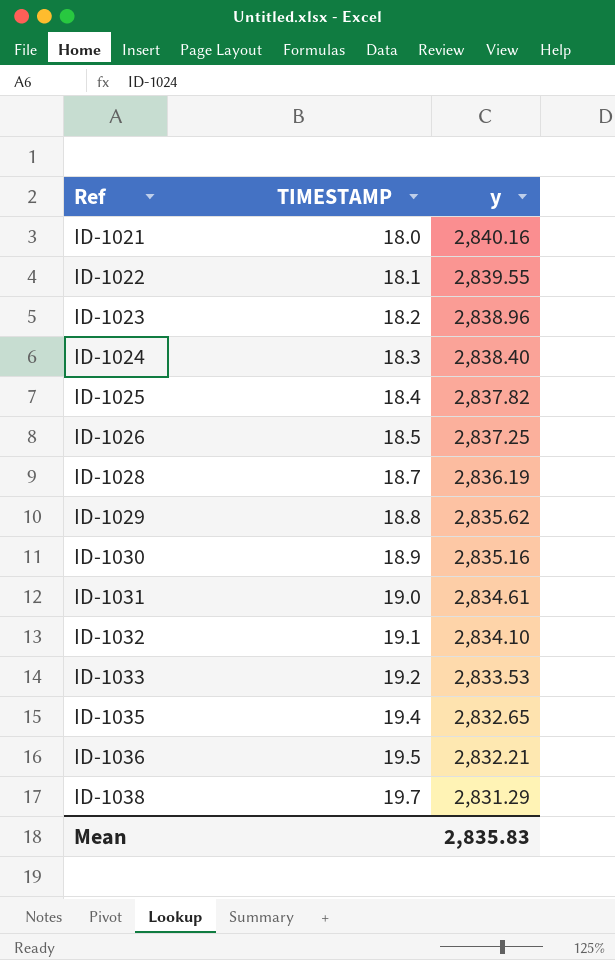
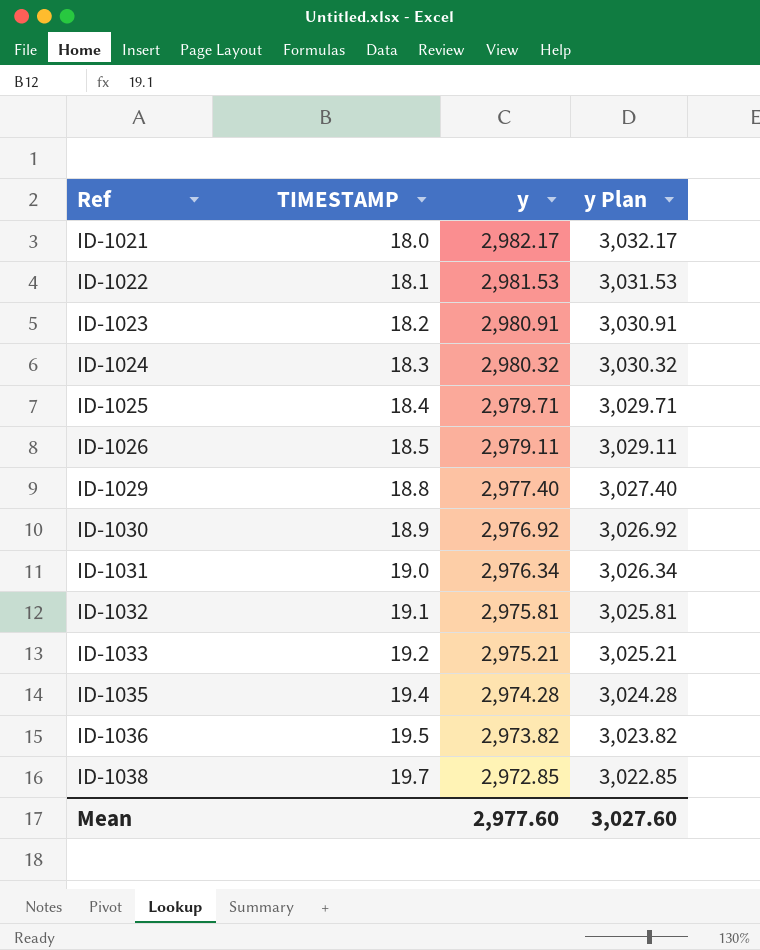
column y Plan | formula: none -> [y] + 50
row ID-1028: 18.7 | 2,836.19 -> none
ID-1021 | y: 2,840.16 -> 2,982.17
ID-1022 | y: 2,839.55 -> 2,981.53
ID-1023 | y: 2,838.96 -> 2,980.91
ID-1024 | y: 2,838.40 -> 2,980.32
ID-1025 | y: 2,837.82 -> 2,979.71
ID-1026 | y: 2,837.25 -> 2,979.11
ID-1029 | y: 2,835.62 -> 2,977.40
ID-1030 | y: 2,835.16 -> 2,976.92
ID-1031 | y: 2,834.61 -> 2,976.34
ID-1032 | y: 2,834.10 -> 2,975.81
ID-1033 | y: 2,833.53 -> 2,975.21
ID-1035 | y: 2,832.65 -> 2,974.28
ID-1036 | y: 2,832.21 -> 2,973.82
ID-1038 | y: 2,831.29 -> 2,972.85
Mean | y: 2,835.83 -> 2,977.60

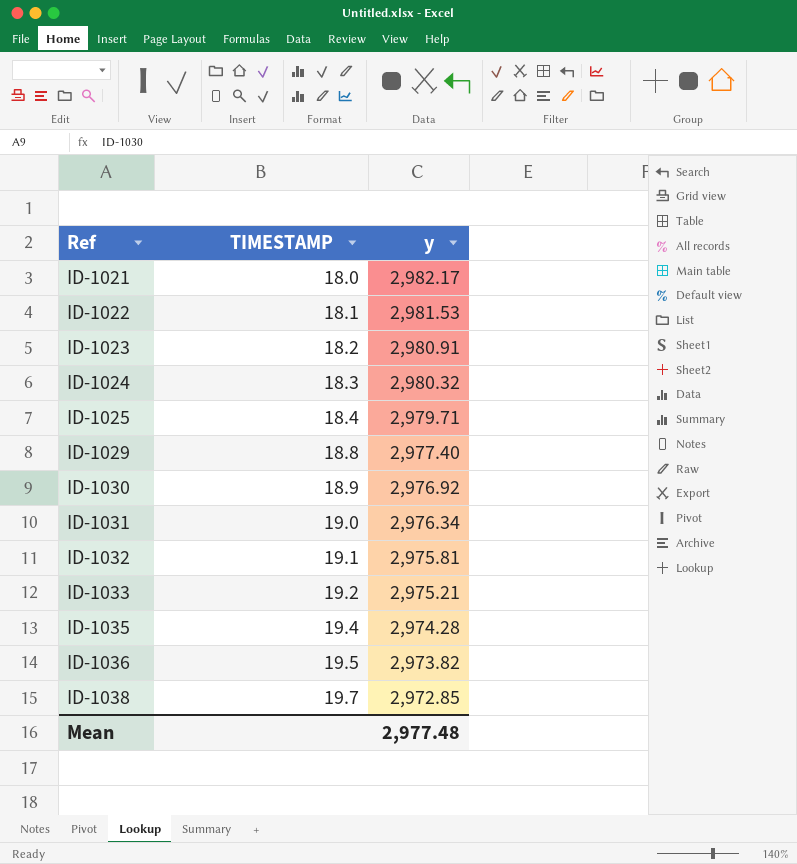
column y Plan | formula: [y] + 50 -> none
row ID-1026: 18.5 | 2,979.11 | 3,029.11 -> none
Mean | y: 2,977.60 -> 2,977.48

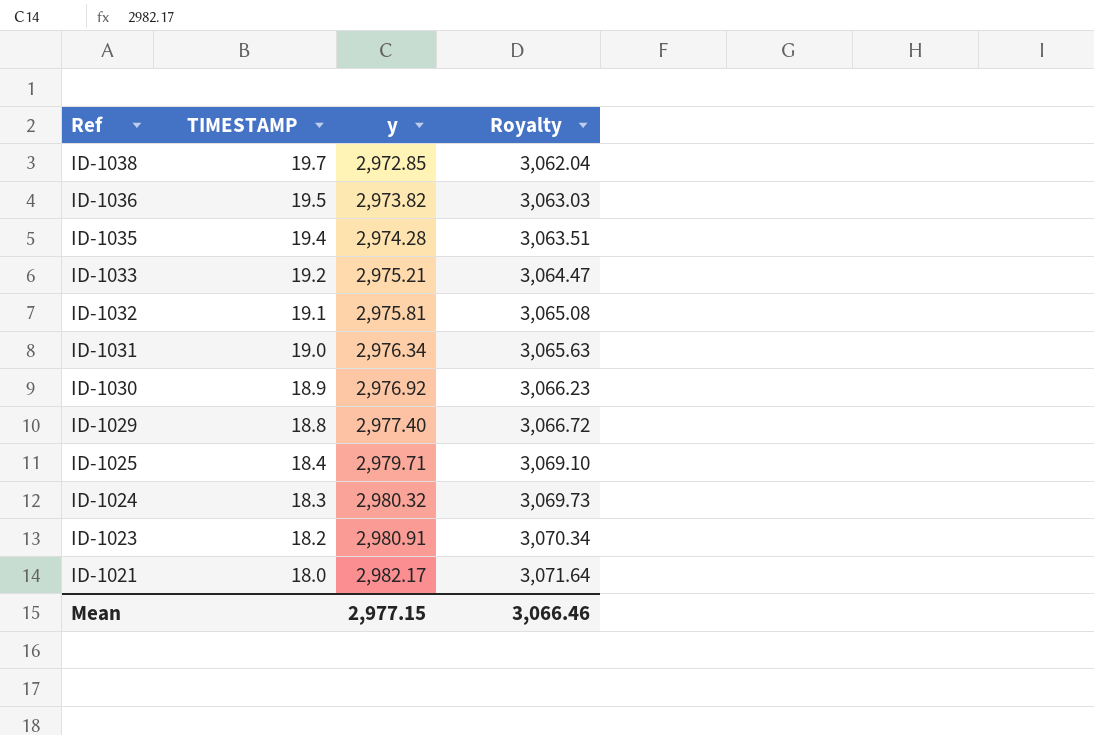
row order: Ref ascending -> Ref descending
column Royalty | formula: none -> [y] * 1.03
row ID-1022: 18.1 | 2,981.53 -> none
Mean | y: 2,977.48 -> 2,977.15

